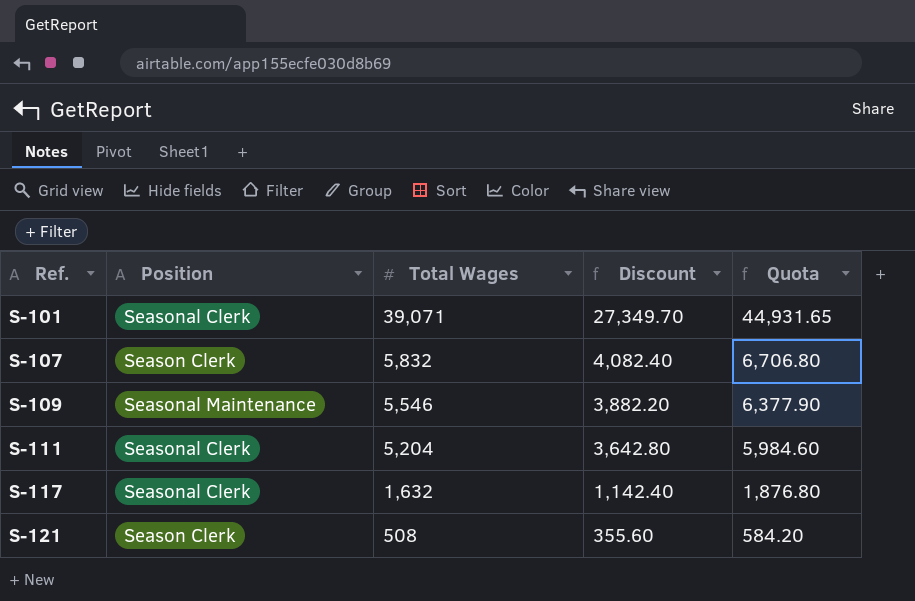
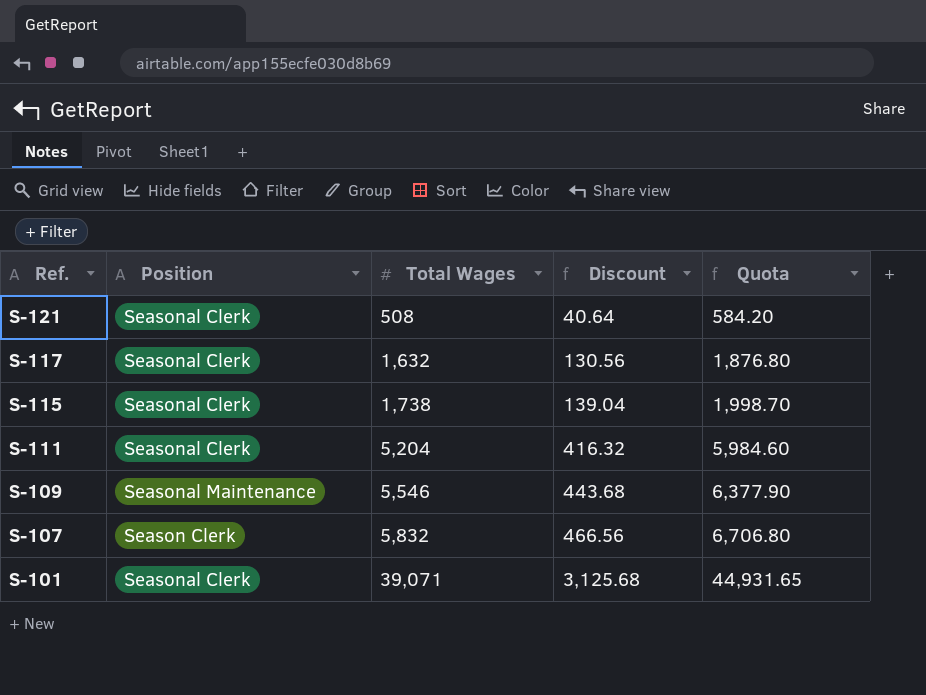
row order: Ref. ascending -> Ref. descending
column Discount | formula: [Total Wages] * 0.7 -> [Total Wages] * 0.08
S-121 | Position: Season Clerk -> Seasonal Clerk
row S-115: none -> Seasonal Clerk | 1,738 | 139.04 | 1,998.70

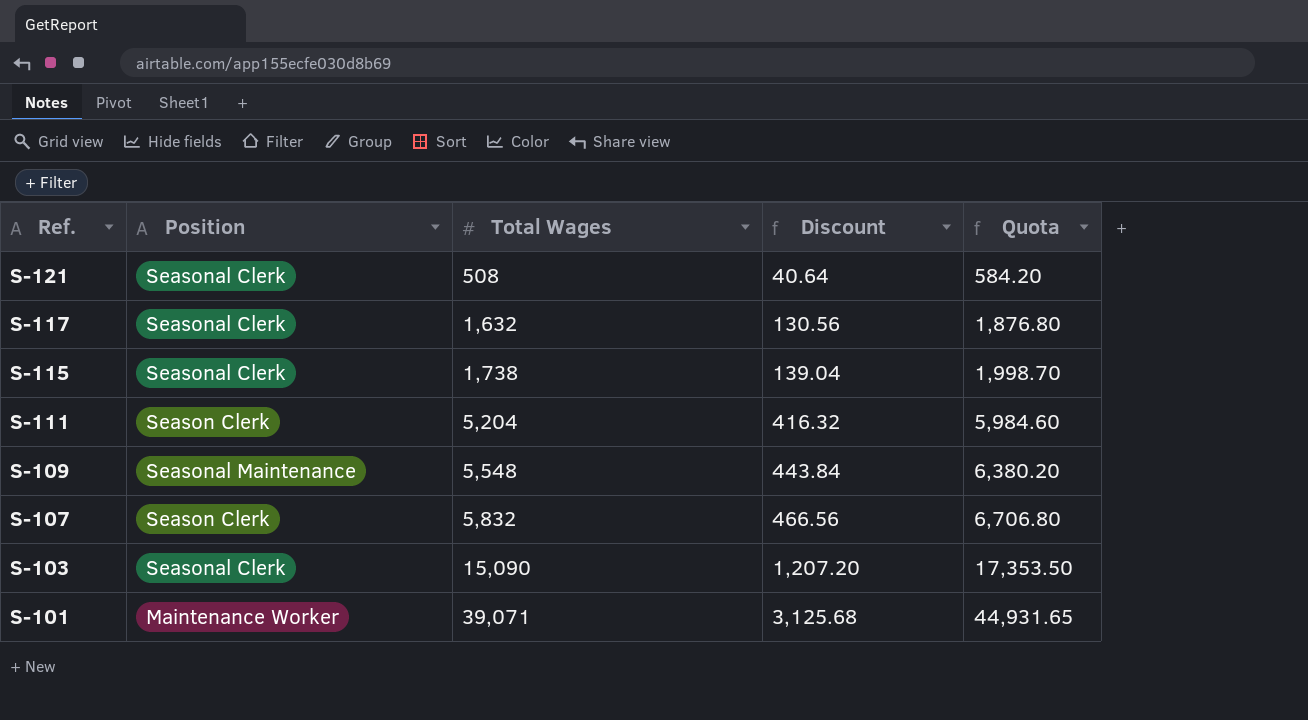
S-111 | Position: Seasonal Clerk -> Season Clerk
S-109 | Total Wages: 5,546 -> 5,548
S-109 | Discount: 443.68 -> 443.84
S-109 | Quota: 6,377.90 -> 6,380.20
row S-103: none -> Seasonal Clerk | 15,090 | 1,207.20 | 17,353.50
S-101 | Position: Seasonal Clerk -> Maintenance Worker

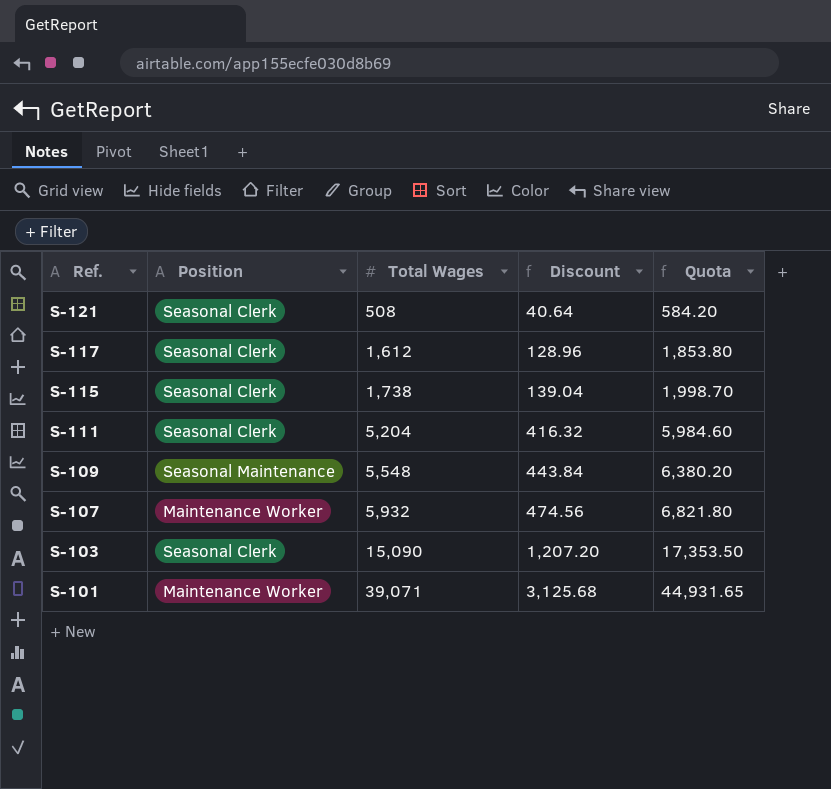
S-117 | Total Wages: 1,632 -> 1,612
S-117 | Discount: 130.56 -> 128.96
S-117 | Quota: 1,876.80 -> 1,853.80
S-111 | Position: Season Clerk -> Seasonal Clerk
S-107 | Position: Season Clerk -> Maintenance Worker
S-107 | Total Wages: 5,832 -> 5,932
S-107 | Discount: 466.56 -> 474.56
S-107 | Quota: 6,706.80 -> 6,821.80

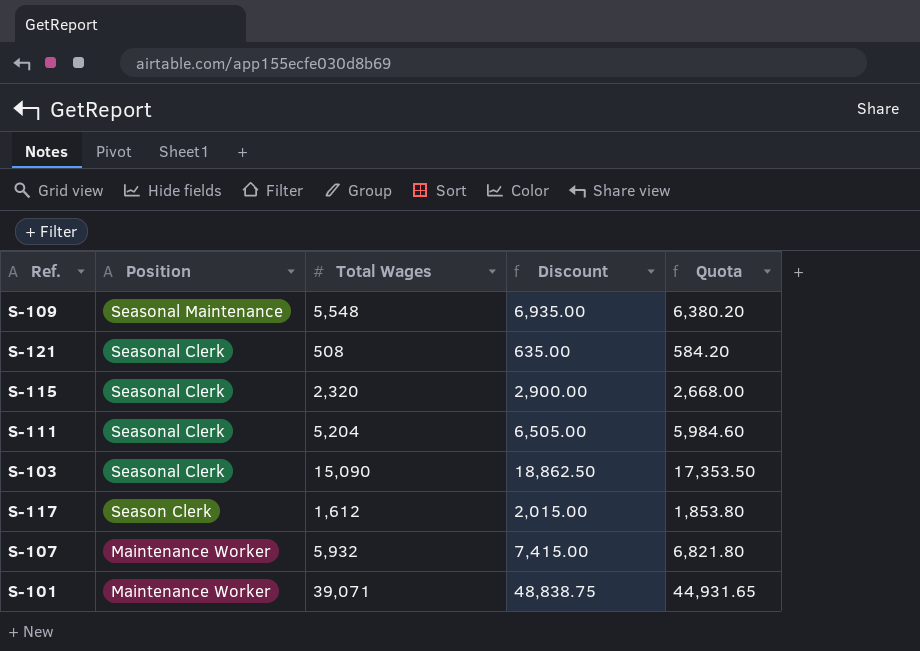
row order: Ref. descending -> Position descending
column Discount | formula: [Total Wages] * 0.08 -> [Total Wages] * 1.25
S-115 | Total Wages: 1,738 -> 2,320
S-115 | Quota: 1,998.70 -> 2,668.00
S-117 | Position: Seasonal Clerk -> Season Clerk

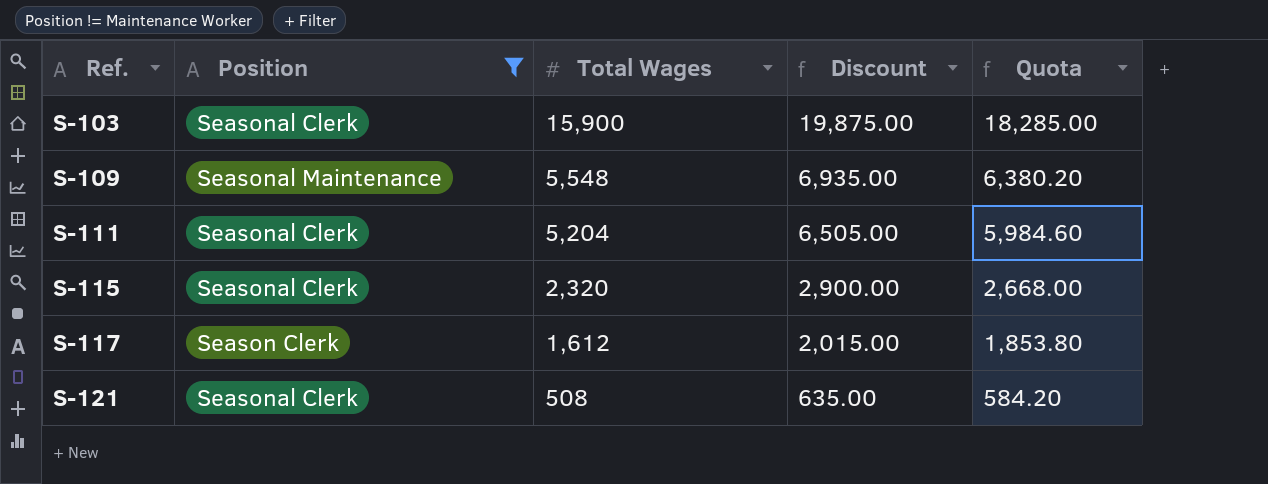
filter: none -> Position != Maintenance Worker
row order: Position descending -> Ref. ascending
S-103 | Total Wages: 15,090 -> 15,900
S-103 | Discount: 18,862.50 -> 19,875.00
S-103 | Quota: 17,353.50 -> 18,285.00

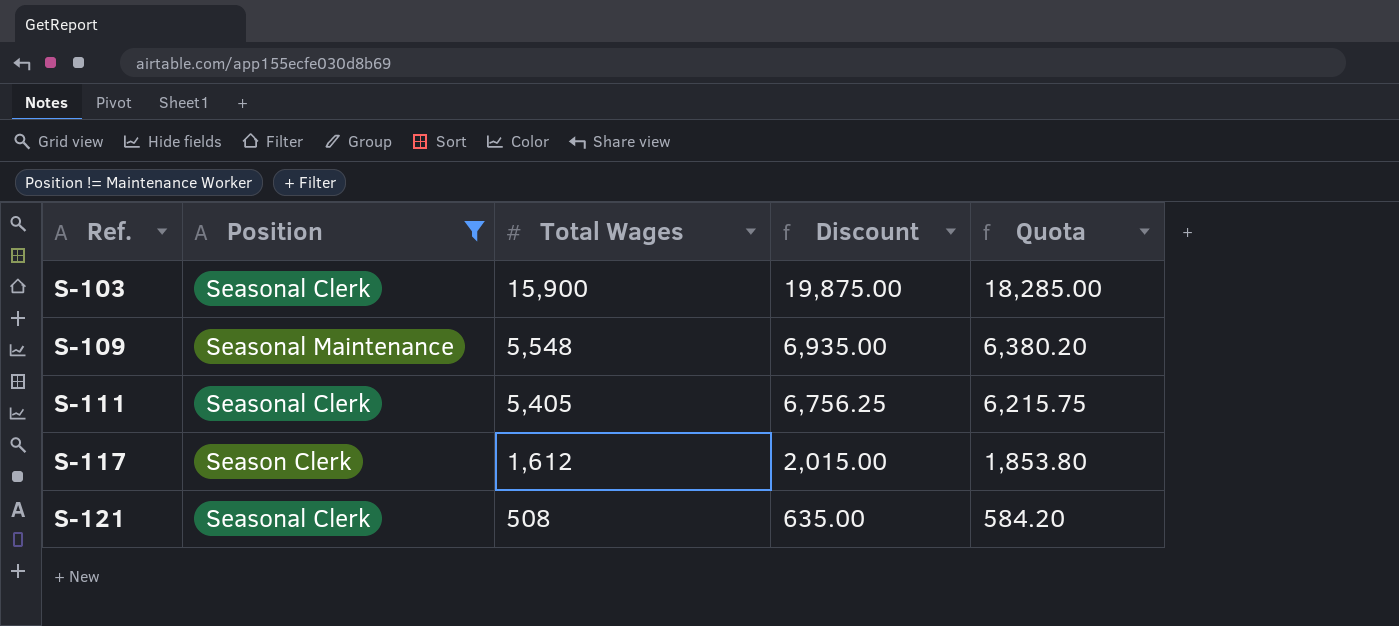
row S-115: Seasonal Clerk | 2,320 | 2,900.00 | 2,668.00 -> none
S-111 | Total Wages: 5,204 -> 5,405
S-111 | Discount: 6,505.00 -> 6,756.25
S-111 | Quota: 5,984.60 -> 6,215.75

